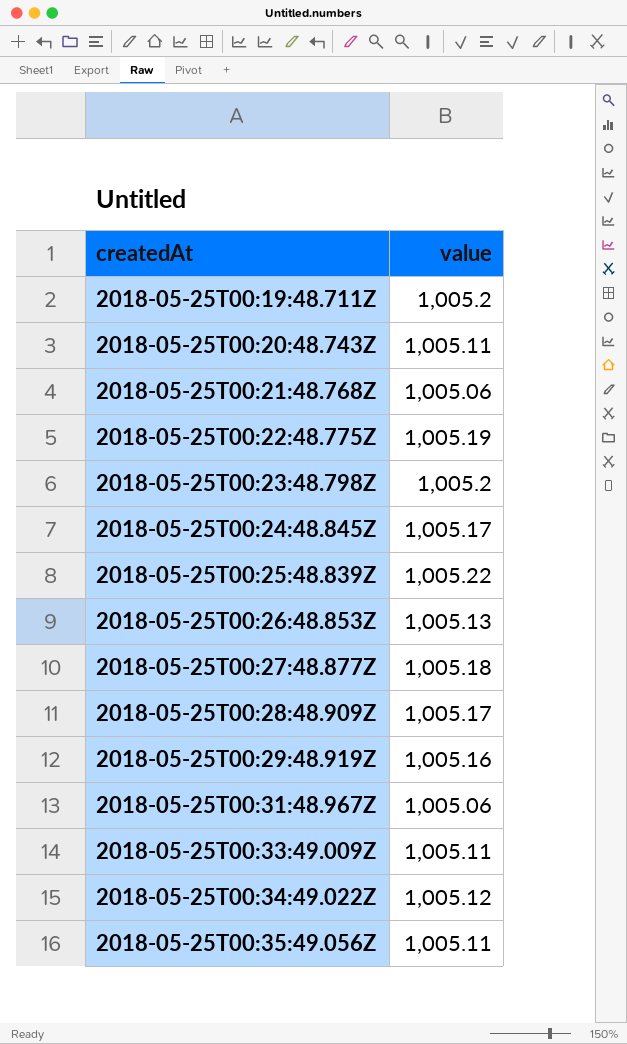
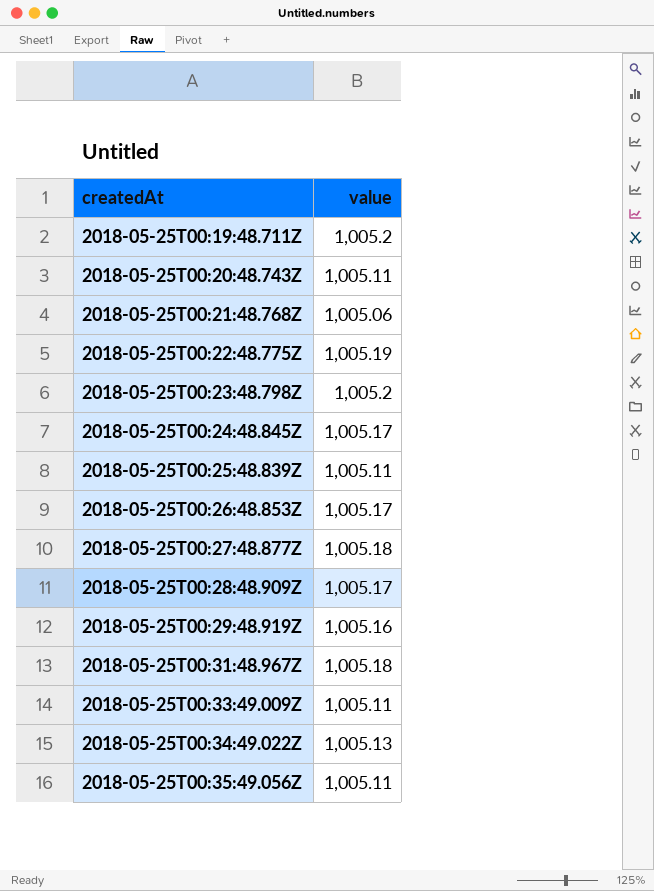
2018-05-25T00:25:48.839Z | value: 1,005.22 -> 1,005.11
2018-05-25T00:26:48.853Z | value: 1,005.13 -> 1,005.17
2018-05-25T00:31:48.967Z | value: 1,005.06 -> 1,005.18
2018-05-25T00:34:49.022Z | value: 1,005.12 -> 1,005.13

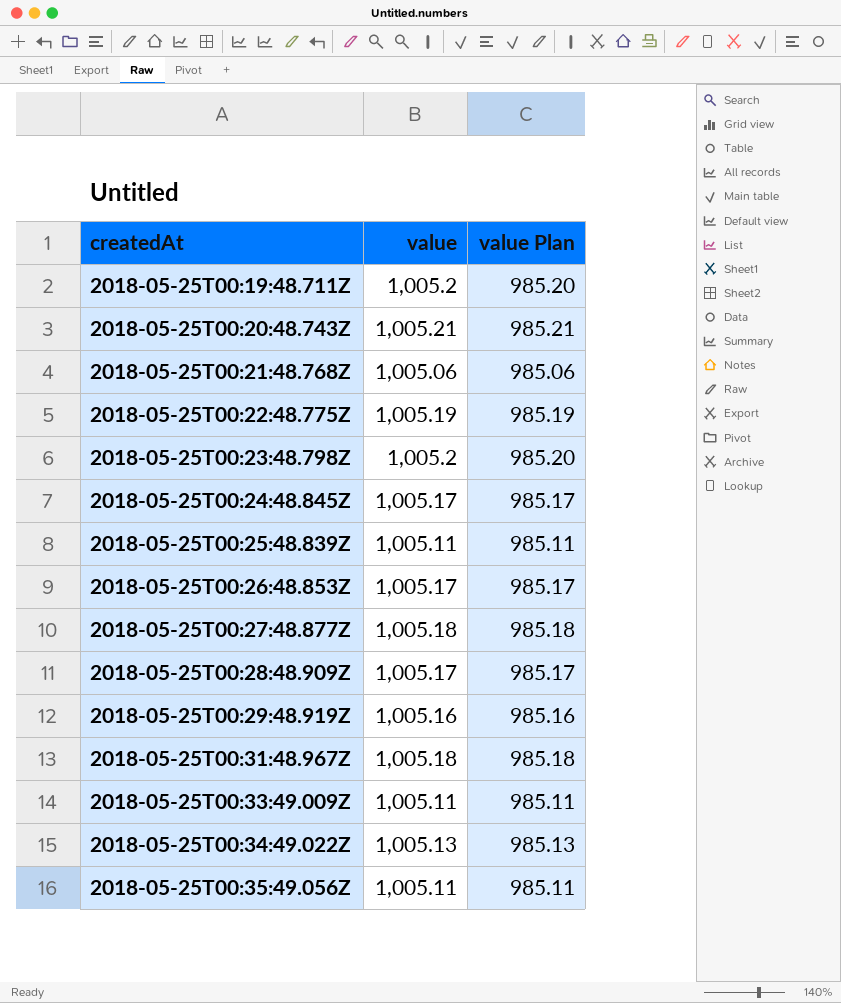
column value Plan | formula: none -> [value] - 20
2018-05-25T00:20:48.743Z | value: 1,005.11 -> 1,005.21

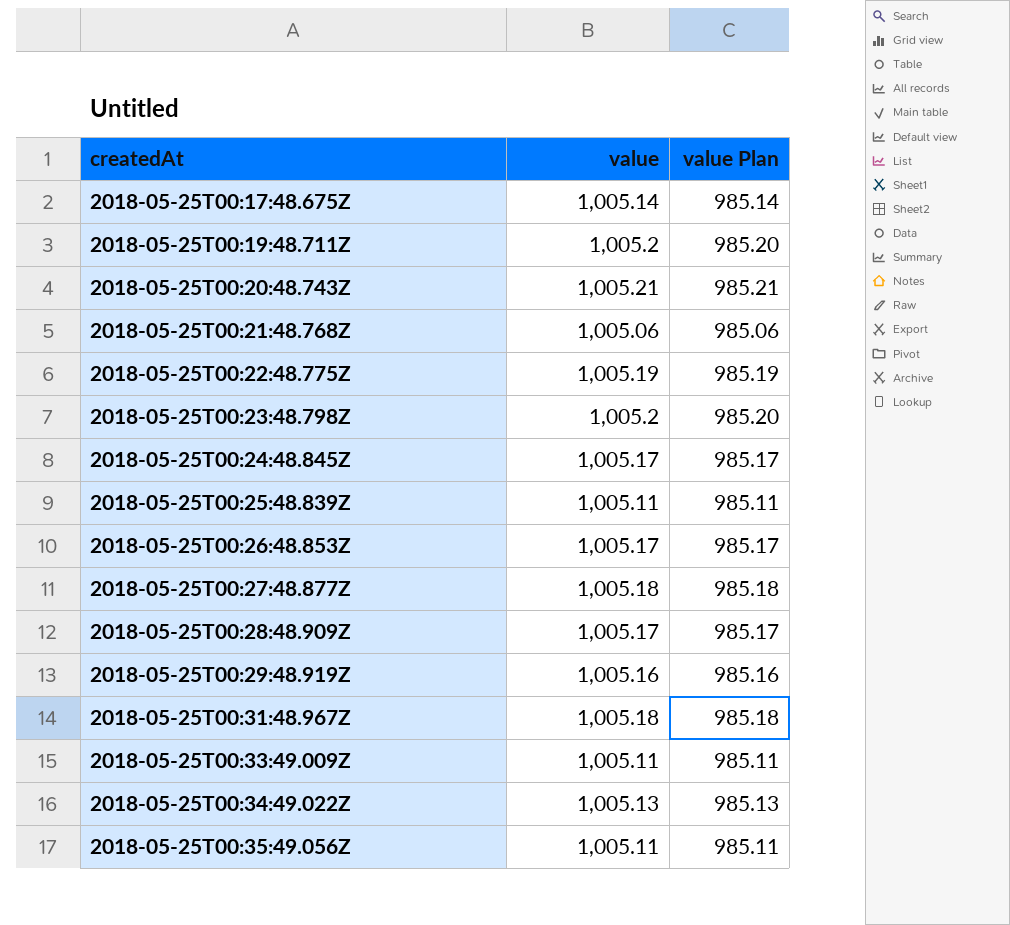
row 2018-05-25T00:17:48.675Z: none -> 1,005.14 | 985.14

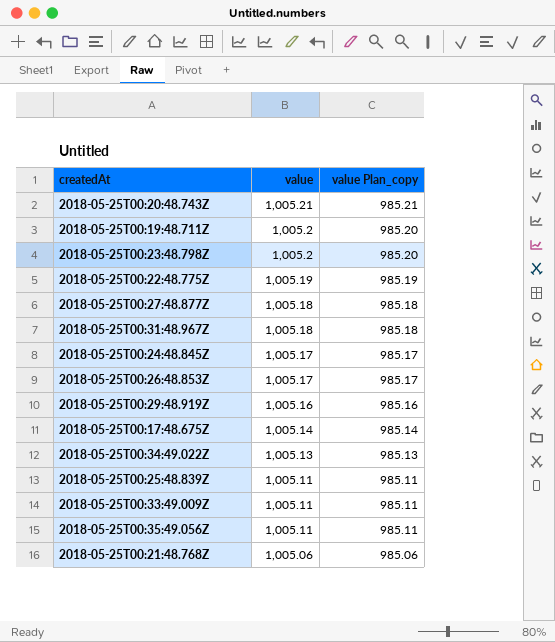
row order: createdAt ascending -> value descending
column name: value Plan -> value Plan_copy
row 2018-05-25T00:28:48.909Z: 1,005.17 | 985.17 -> none

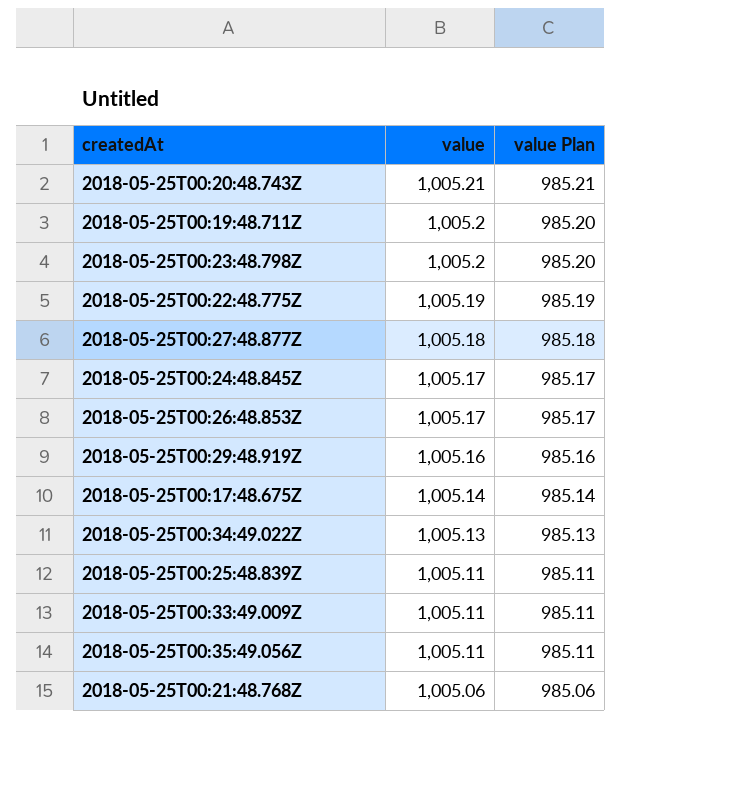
column name: value Plan_copy -> value Plan
row 2018-05-25T00:31:48.967Z: 1,005.18 | 985.18 -> none

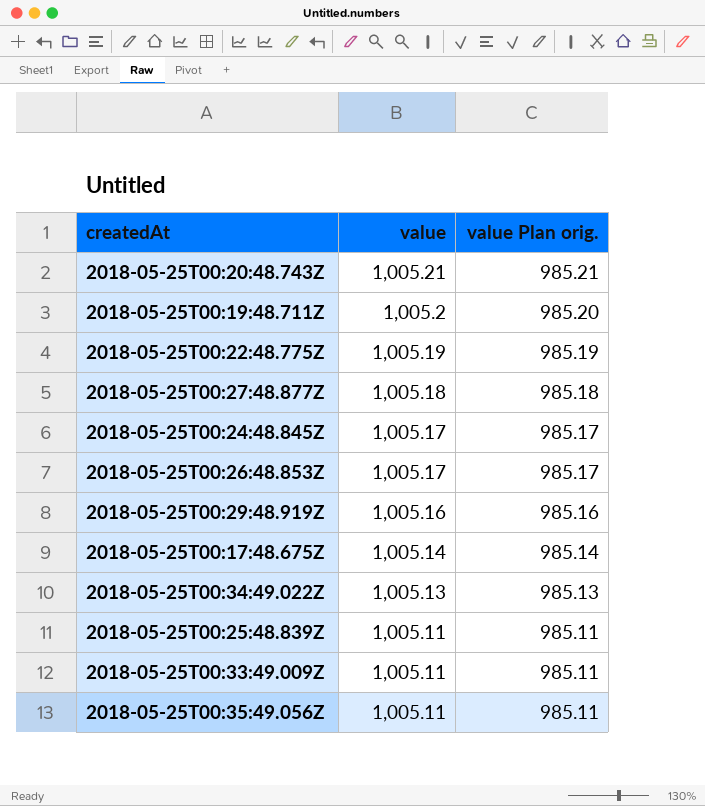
column name: value Plan -> value Plan orig.
row 2018-05-25T00:23:48.798Z: 1,005.2 | 985.20 -> none
row 2018-05-25T00:21:48.768Z: 1,005.06 | 985.06 -> none

